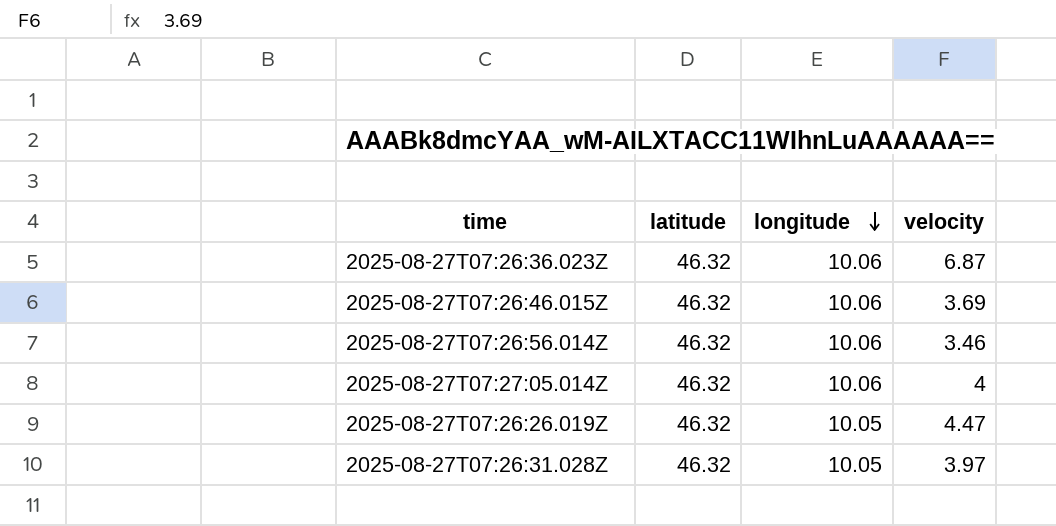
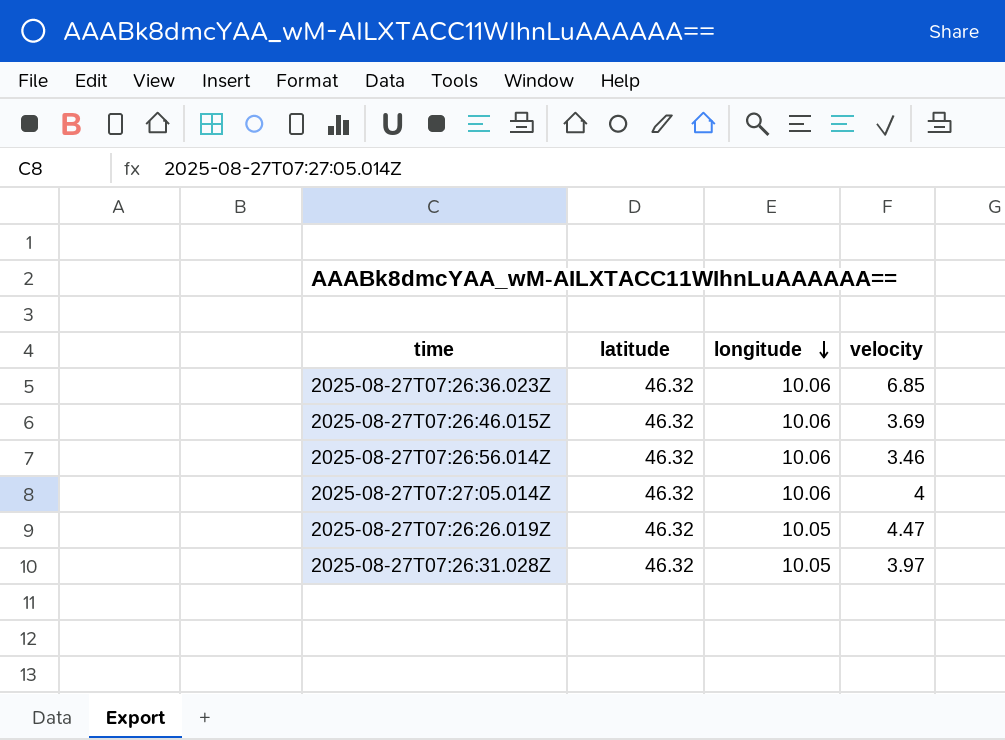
2025-08-27T07:26:36.023Z | velocity: 6.87 -> 6.85

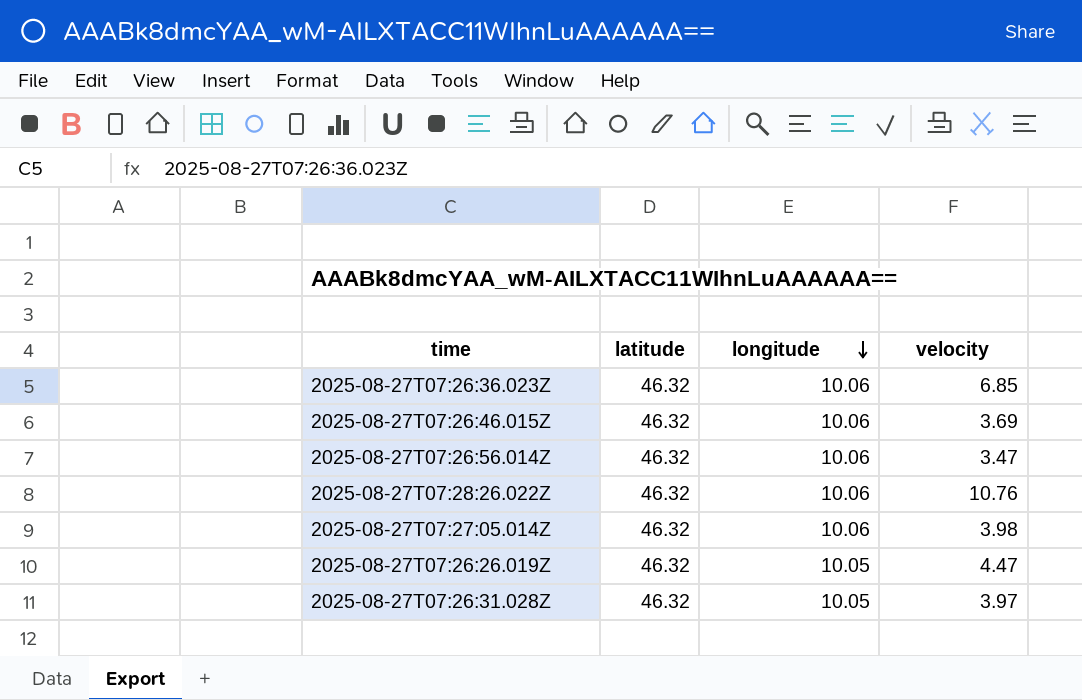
2025-08-27T07:26:56.014Z | velocity: 3.46 -> 3.47
row 2025-08-27T07:28:26.022Z: none -> 46.32 | 10.06 | 10.76
2025-08-27T07:27:05.014Z | velocity: 4 -> 3.98

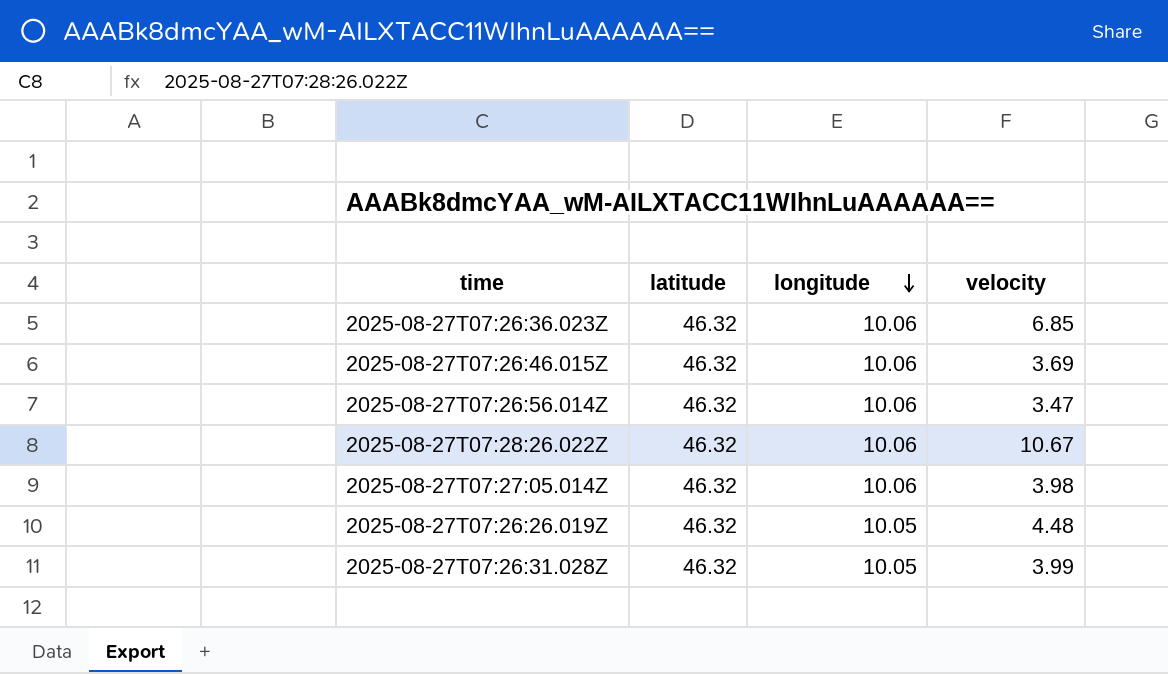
2025-08-27T07:28:26.022Z | velocity: 10.76 -> 10.67
2025-08-27T07:26:26.019Z | velocity: 4.47 -> 4.48
2025-08-27T07:26:31.028Z | velocity: 3.97 -> 3.99

